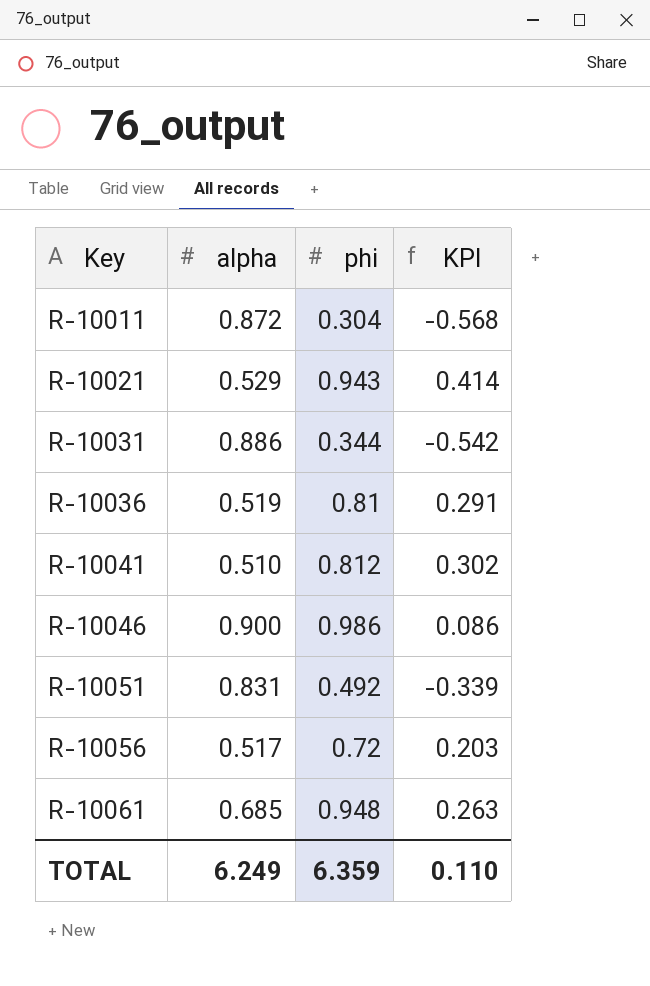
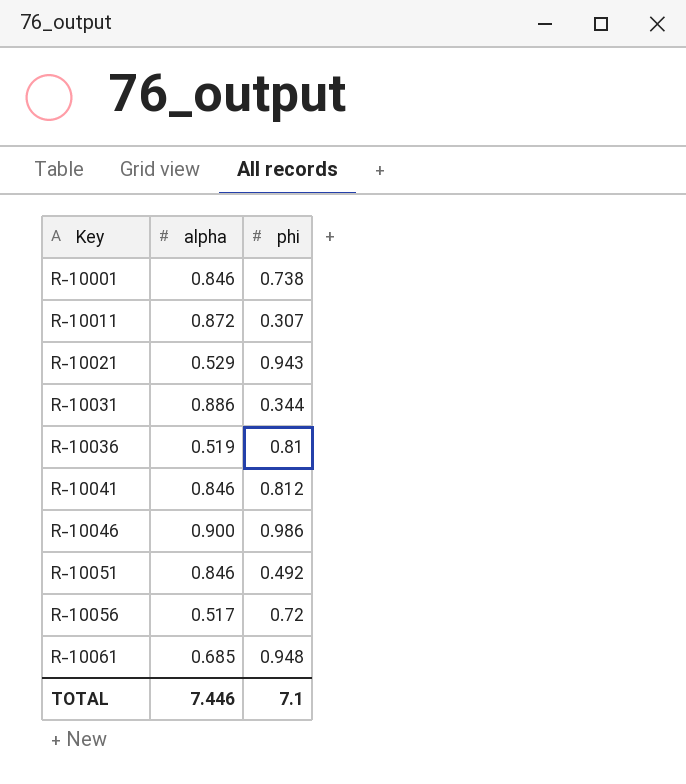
column KPI | formula: [phi] - [alpha] -> none
row R-10001: none -> 0.846 | 0.738
R-10011 | phi: 0.304 -> 0.307
R-10041 | alpha: 0.510 -> 0.846
R-10051 | alpha: 0.831 -> 0.846
TOTAL | alpha: 6.249 -> 7.446
TOTAL | phi: 6.359 -> 7.1

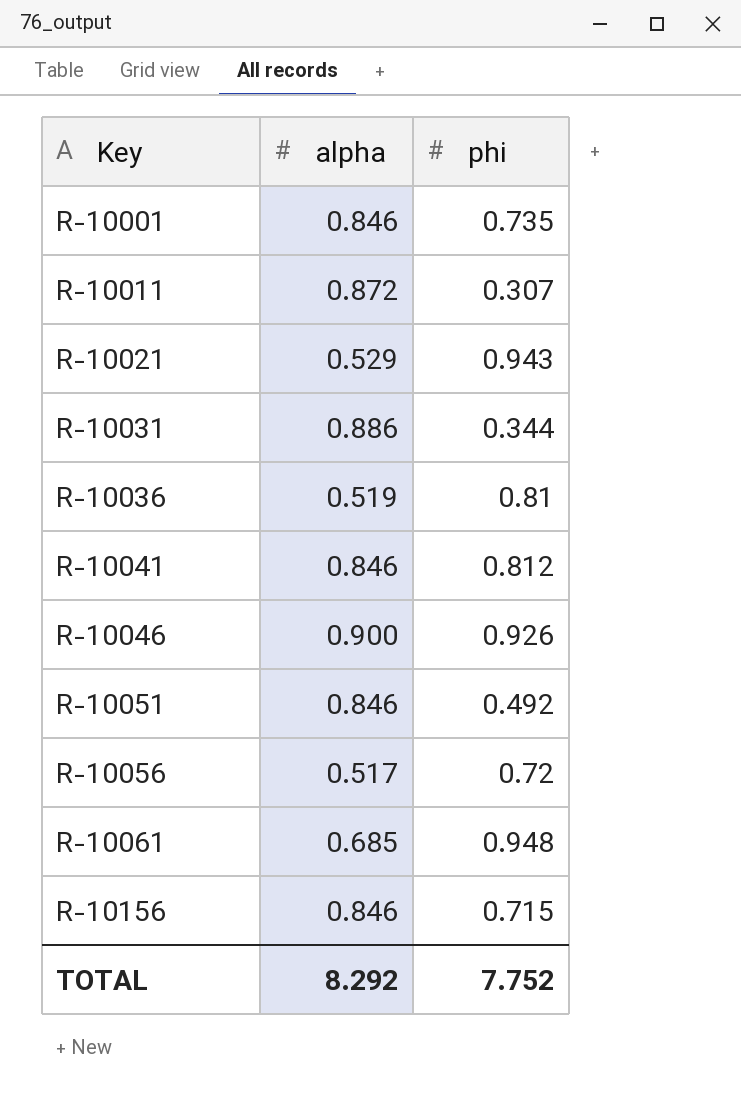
R-10001 | phi: 0.738 -> 0.735
R-10046 | phi: 0.986 -> 0.926
row R-10156: none -> 0.846 | 0.715
TOTAL | alpha: 7.446 -> 8.292
TOTAL | phi: 7.1 -> 7.752

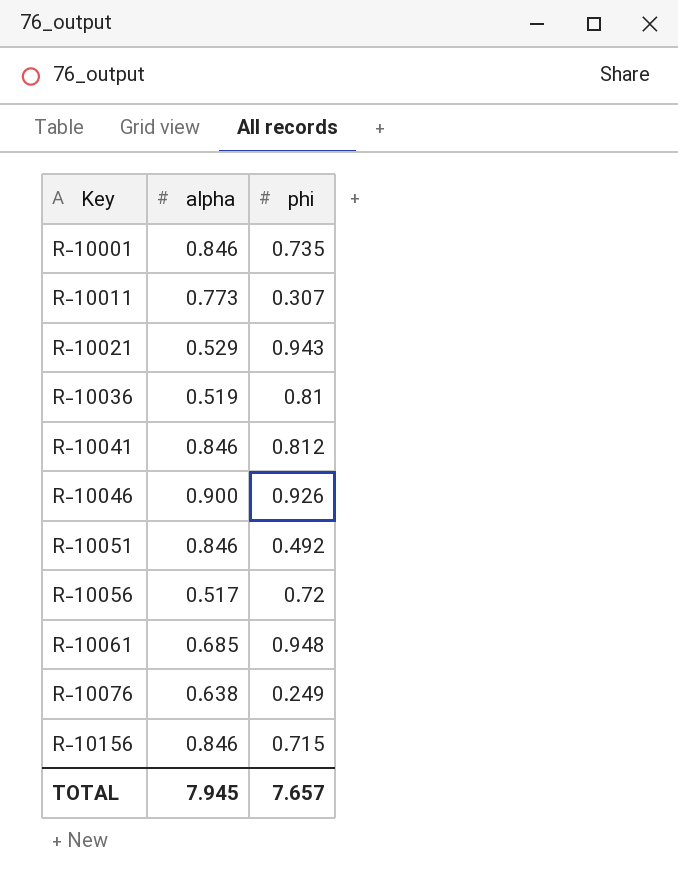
row R-10031: 0.886 | 0.344 -> none
R-10011 | alpha: 0.872 -> 0.773
row R-10076: none -> 0.638 | 0.249
TOTAL | alpha: 8.292 -> 7.945
TOTAL | phi: 7.752 -> 7.657

